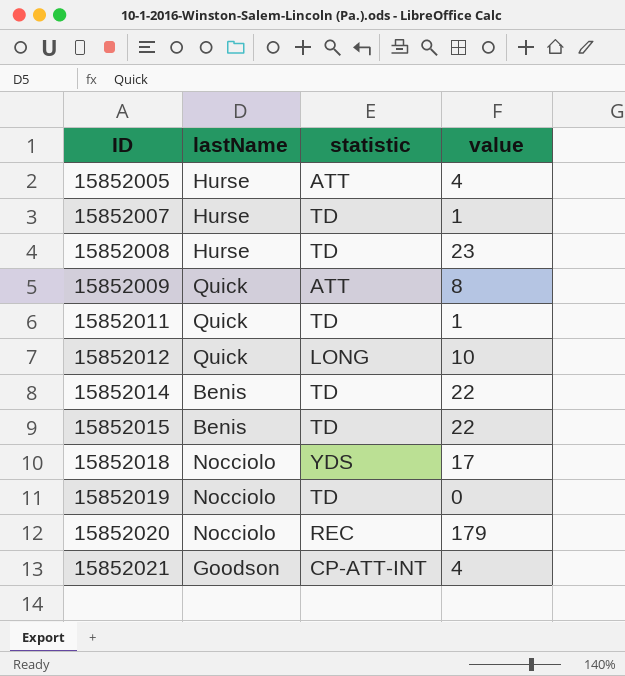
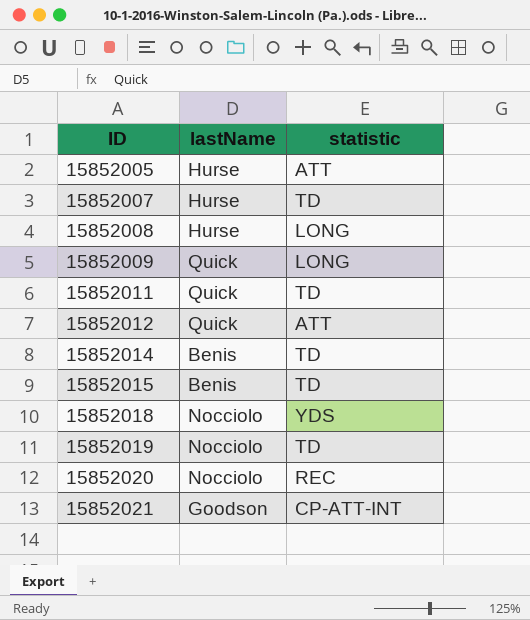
column value | position: 4 -> none
15852008 | statistic: TD -> LONG
15852009 | statistic: ATT -> LONG
15852012 | statistic: LONG -> ATT

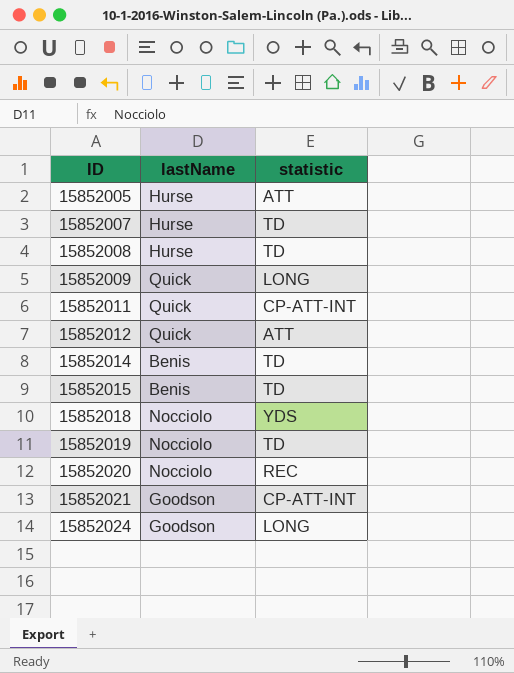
15852008 | statistic: LONG -> TD
15852011 | statistic: TD -> CP-ATT-INT
row 15852024: none -> Goodson | LONG

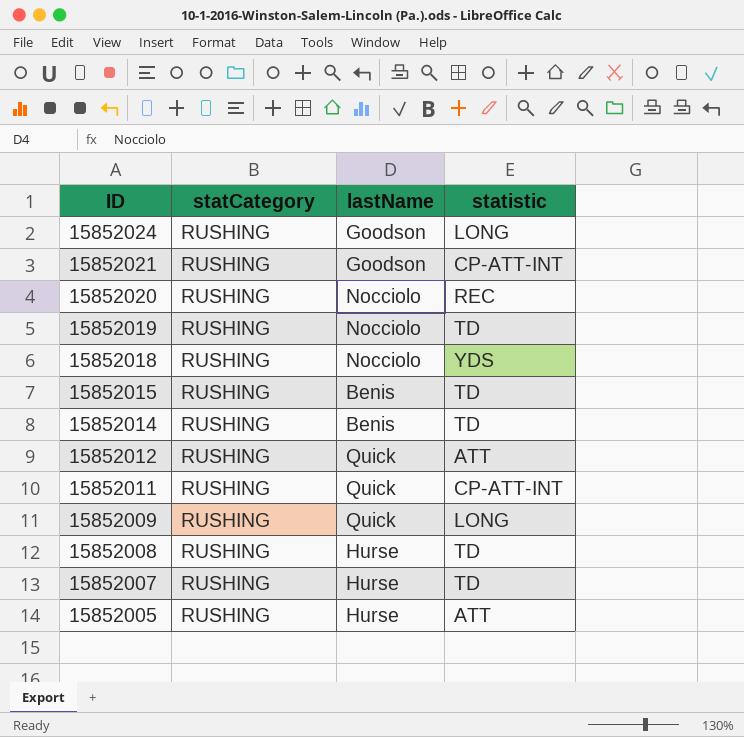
row order: ID ascending -> ID descending
column statCategory | position: none -> 2

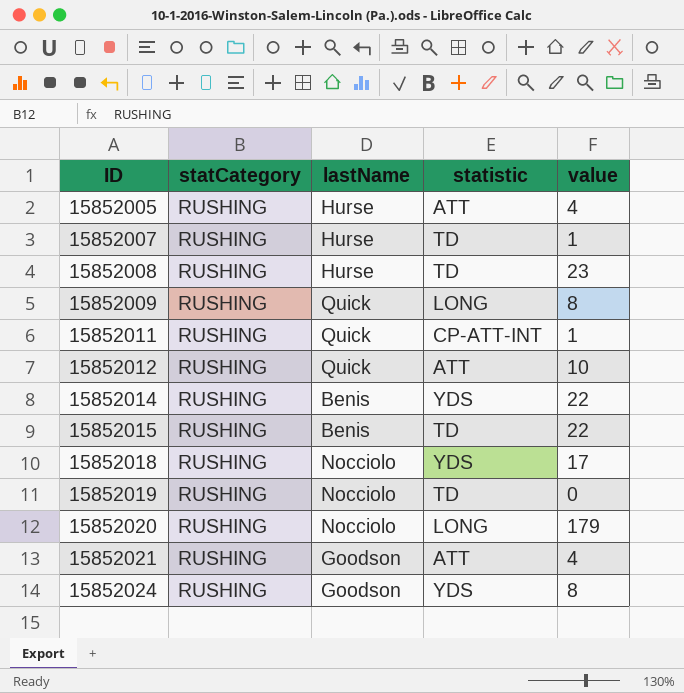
row order: ID descending -> ID ascending
column value | position: none -> 5
15852014 | statistic: TD -> YDS
15852020 | statistic: REC -> LONG
15852021 | statistic: CP-ATT-INT -> ATT
15852024 | statistic: LONG -> YDS

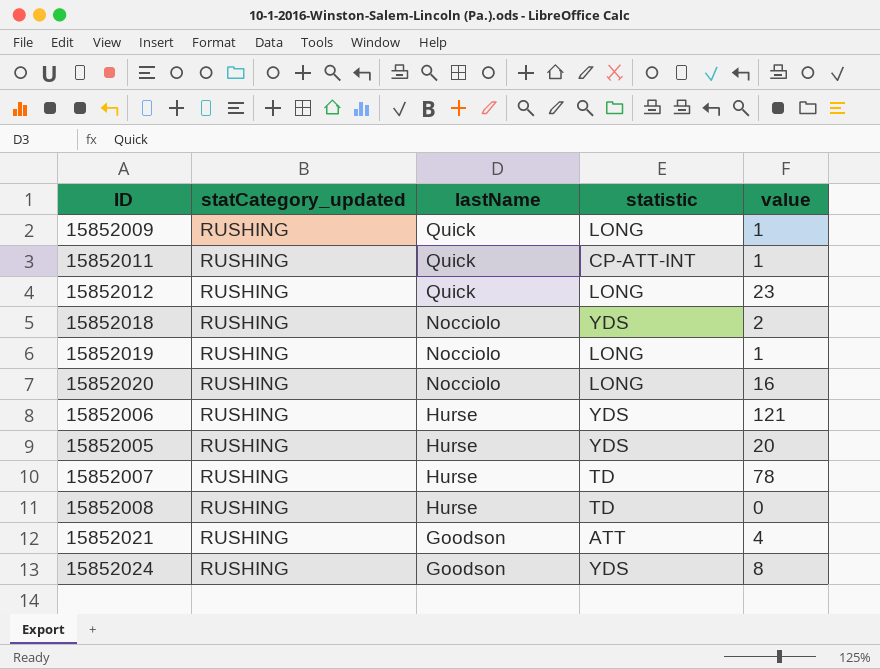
row order: ID ascending -> lastName descending
column name: statCategory -> statCategory_updated
row 15852014: RUSHING | Benis | YDS | 22 -> none
row 15852015: RUSHING | Benis | TD | 22 -> none
15852009 | value: 8 -> 1
15852012 | statistic: ATT -> LONG
15852012 | value: 10 -> 23
15852018 | value: 17 -> 2
15852019 | statistic: TD -> LONG
15852019 | value: 0 -> 1
15852020 | value: 179 -> 16
row 15852006: none -> RUSHING | Hurse | YDS | 121
15852005 | statistic: ATT -> YDS
15852005 | value: 4 -> 20
15852007 | value: 1 -> 78
15852008 | value: 23 -> 0

